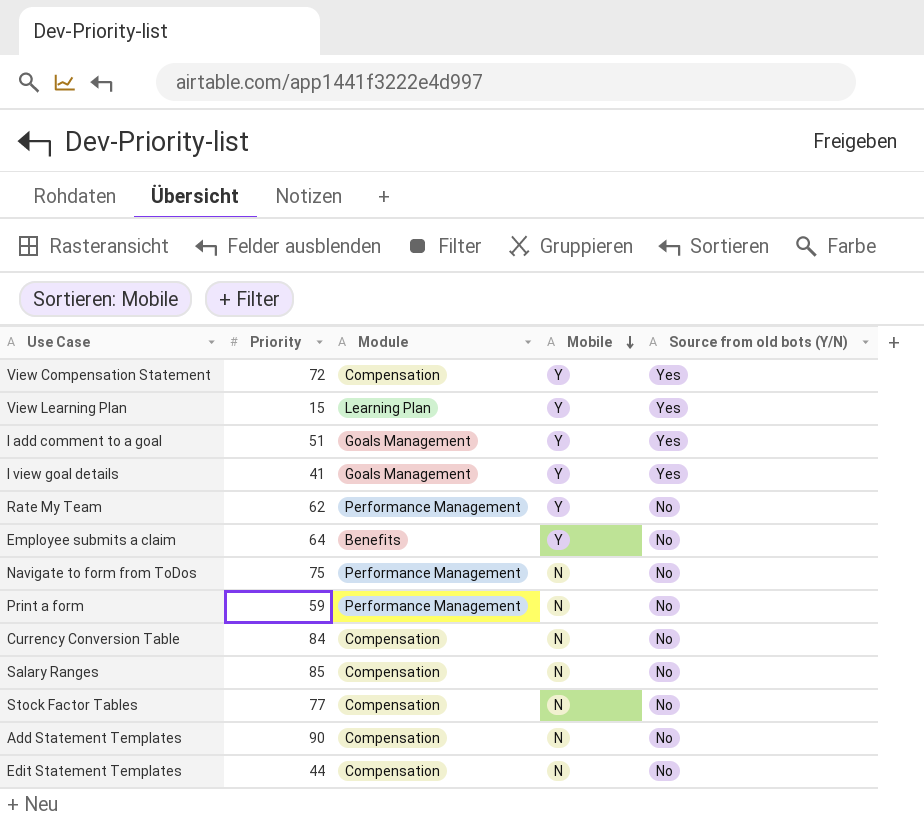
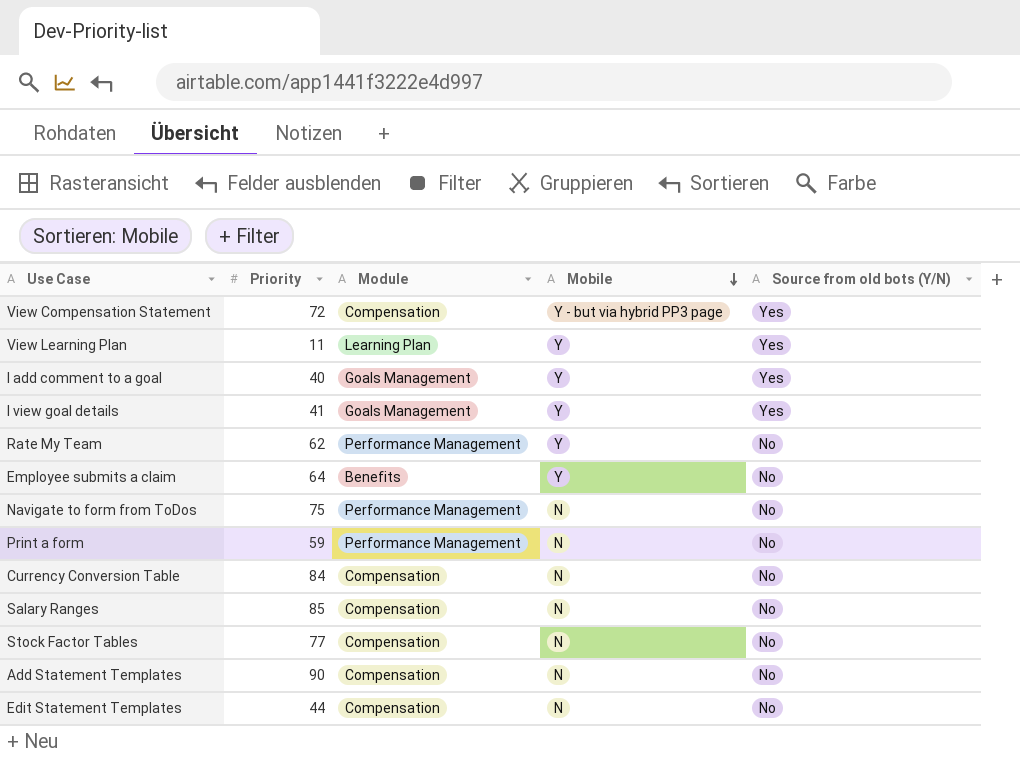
View Compensation Statement | Mobile: Y -> Y - but via hybrid PP3 page
View Learning Plan | Priority: 15 -> 11
I add comment to a goal | Priority: 51 -> 40

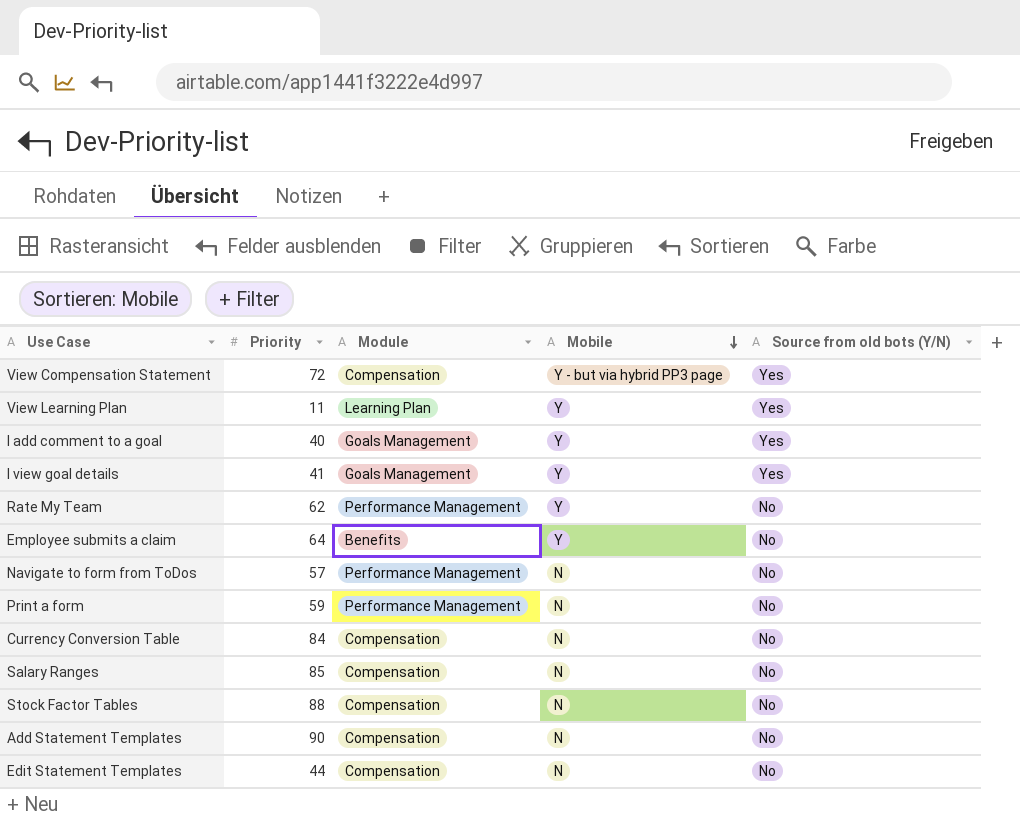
Navigate to form from ToDos | Priority: 75 -> 57
Stock Factor Tables | Priority: 77 -> 88

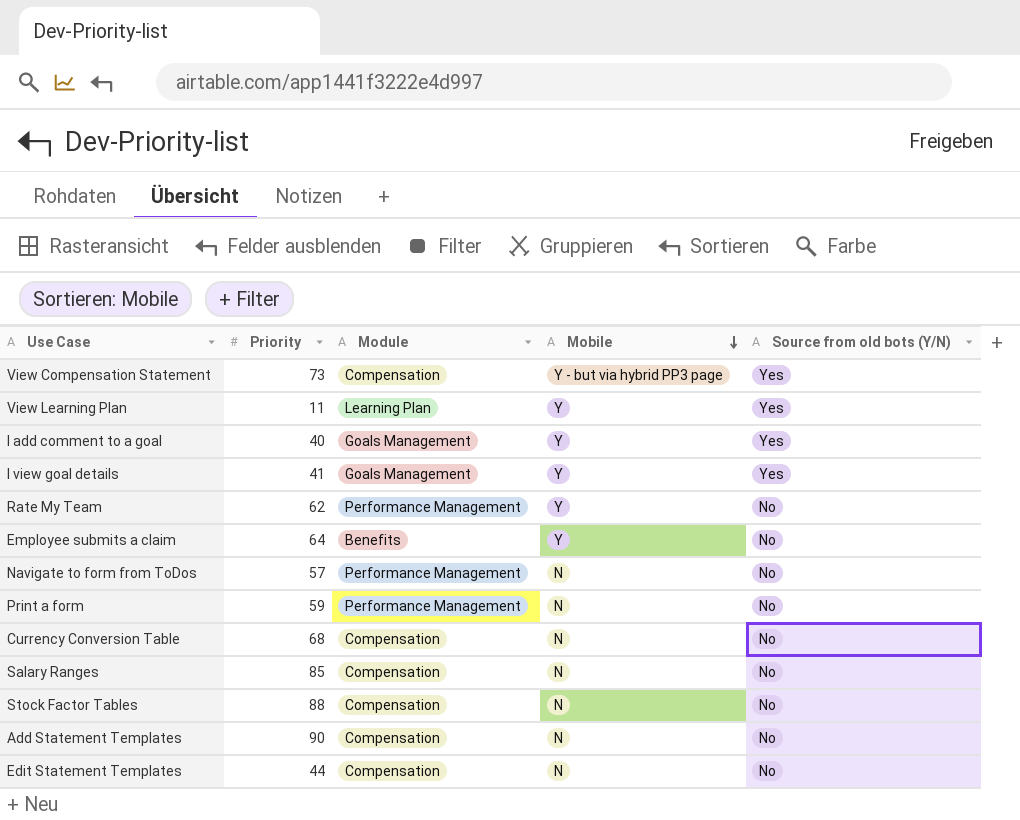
View Compensation Statement | Priority: 72 -> 73
Currency Conversion Table | Priority: 84 -> 68

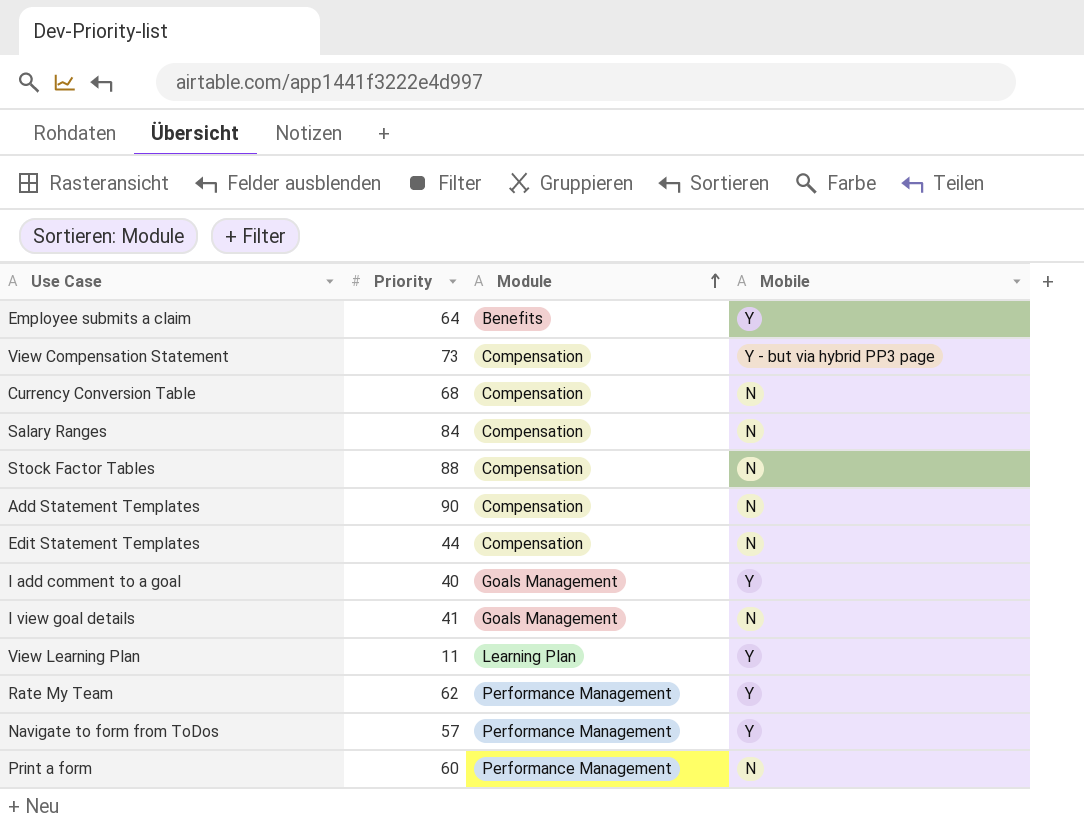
row order: Mobile descending -> Module ascending
column Source from old bots (Y/N) | position: 5 -> none
Salary Ranges | Priority: 85 -> 84
I view goal details | Mobile: Y -> N
Navigate to form from ToDos | Mobile: N -> Y
Print a form | Priority: 59 -> 60

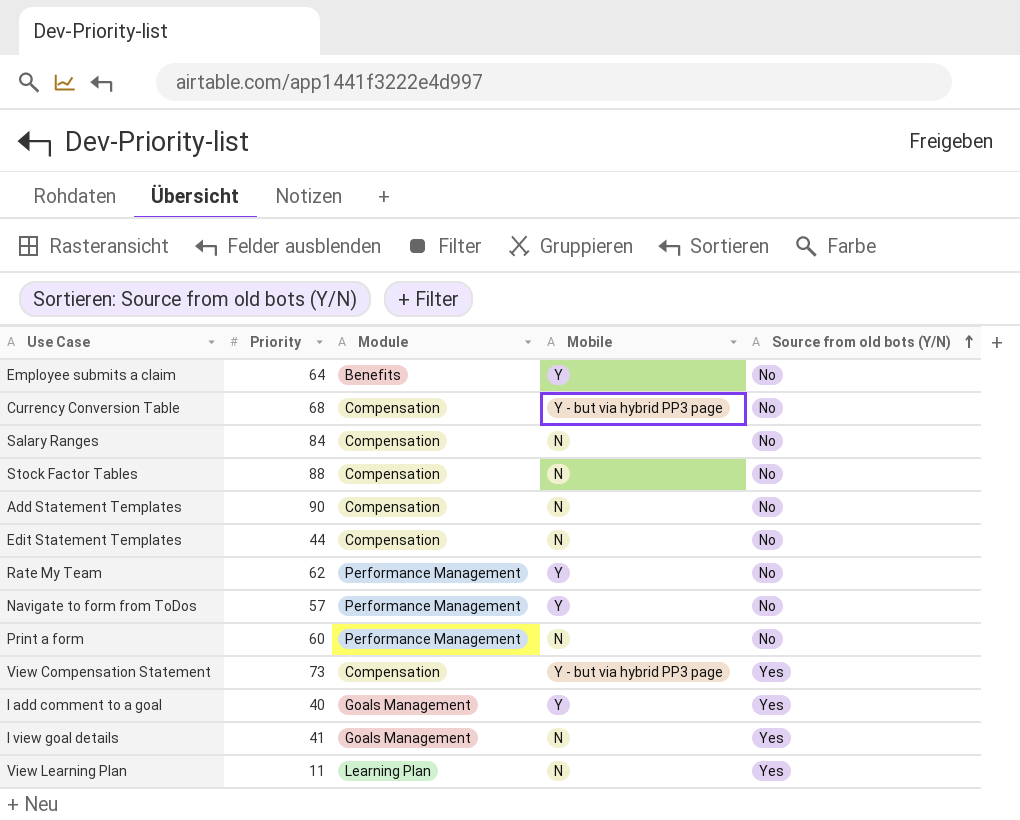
row order: Module ascending -> Source from old bots (Y/N) ascending
column Source from old bots (Y/N) | position: none -> 5
Currency Conversion Table | Mobile: N -> Y - but via hybrid PP3 page
View Learning Plan | Mobile: Y -> N

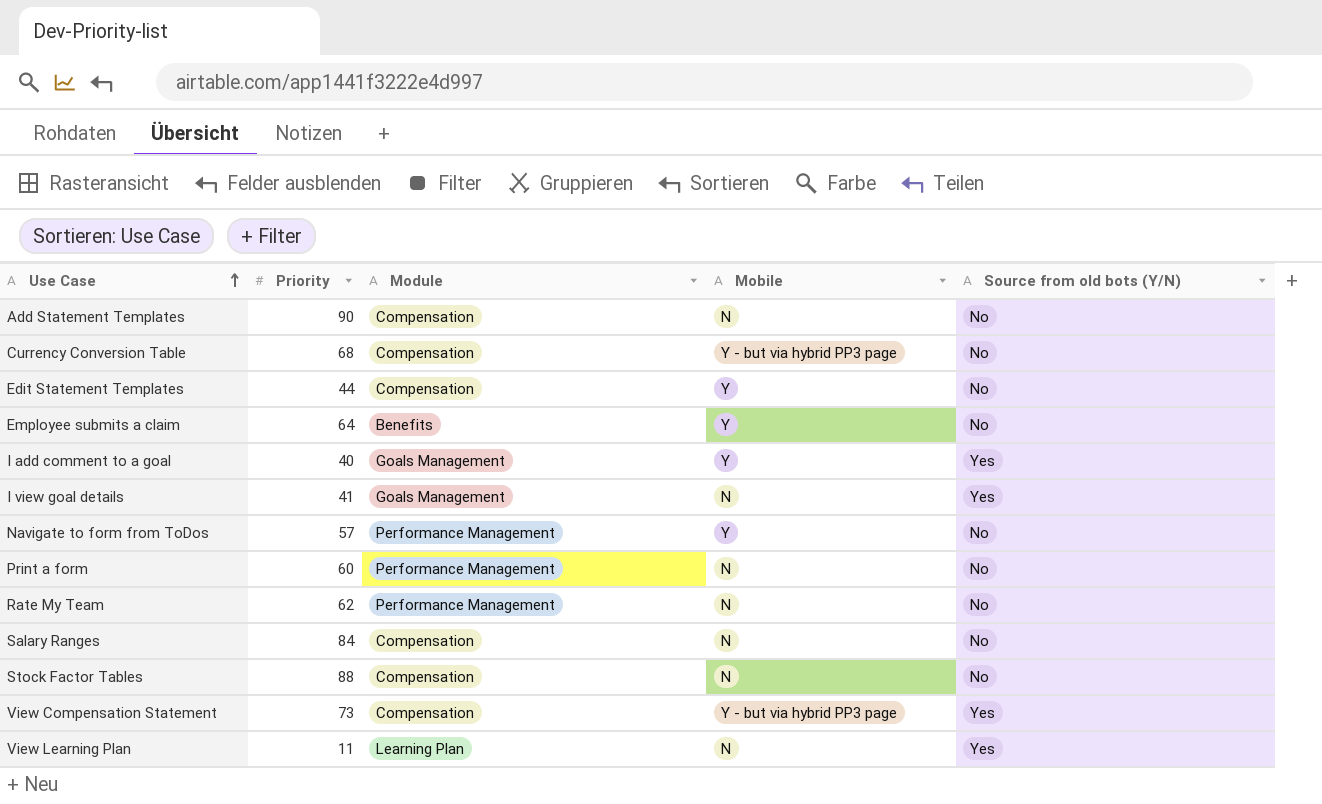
row order: Source from old bots (Y/N) ascending -> Use Case ascending
Edit Statement Templates | Mobile: N -> Y
Rate My Team | Mobile: Y -> N

